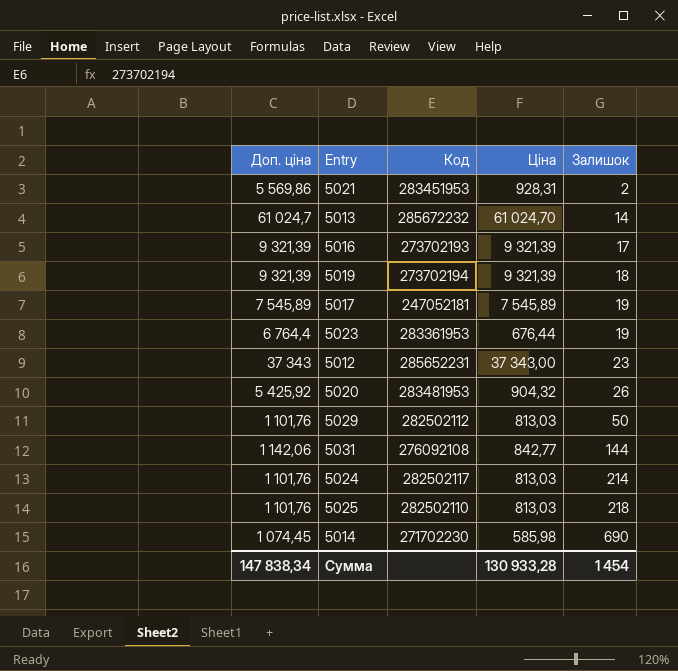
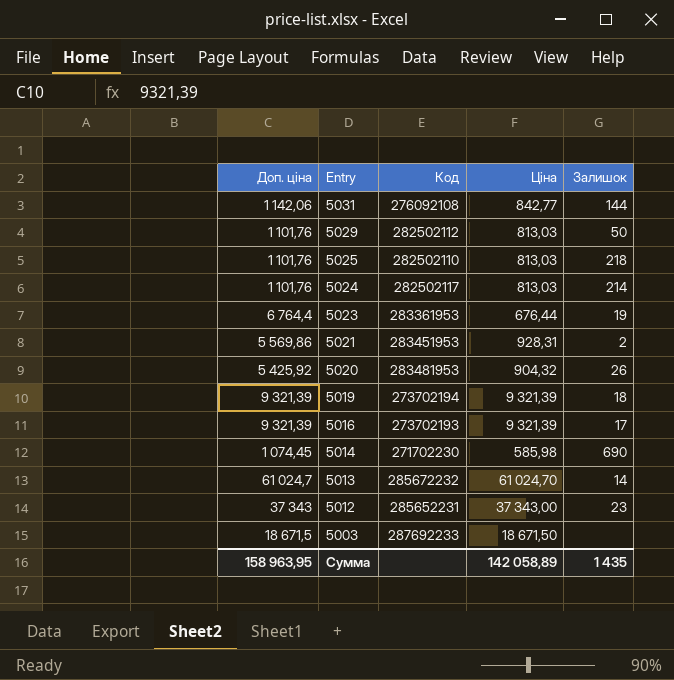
row order: Залишок ascending -> Entry descending
row 5017: 7 545,89 | 247052181 | 7 545,89 | 19 -> none
row 5003: none -> 18 671,5 | 287692233 | 18 671,50 | none
Сумма | Доп. ціна: 147 838,34 -> 158 963,95
Сумма | Ціна: 130 933,28 -> 142 058,89
Сумма | Залишок: 1 454 -> 1 435

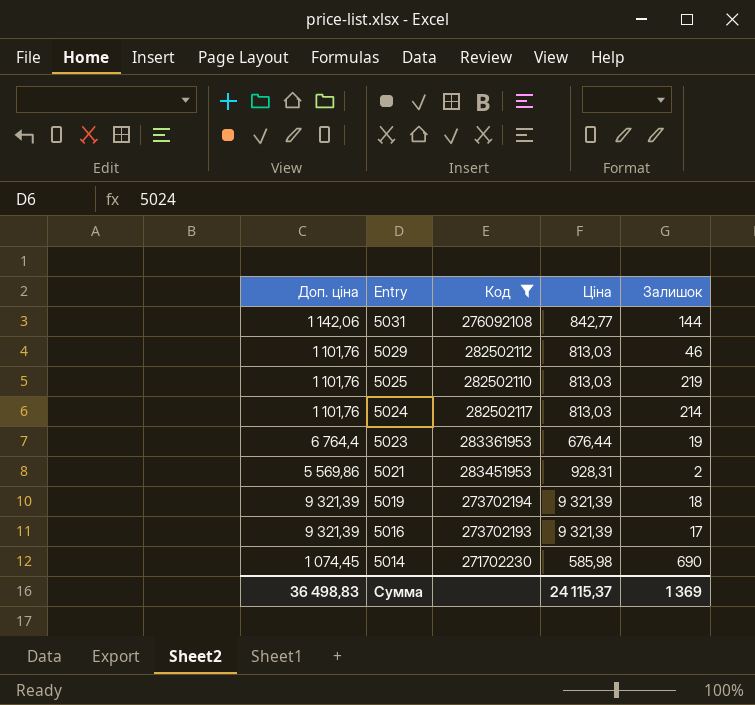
filter: none -> Код <= 283451953
5029 | Залишок: 50 -> 46
5025 | Залишок: 218 -> 219
Сумма | Доп. ціна: 158 963,95 -> 36 498,83
Сумма | Ціна: 142 058,89 -> 24 115,37
Сумма | Залишок: 1 435 -> 1 369

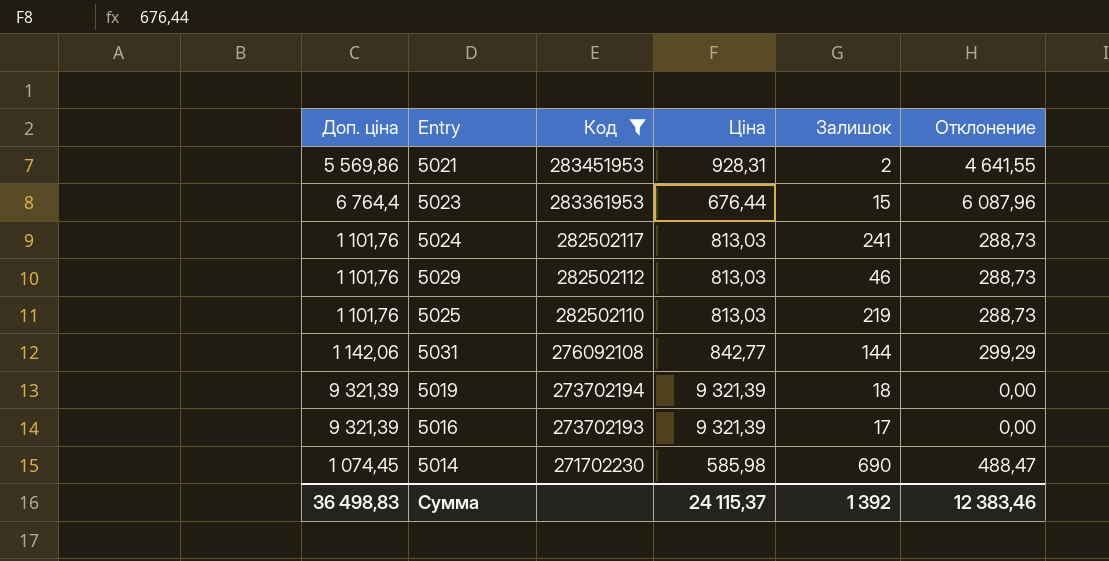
row order: Entry descending -> Код descending
column Отклонение | formula: none -> [Доп. ціна] - [Ціна]
5023 | Залишок: 19 -> 15
5024 | Залишок: 214 -> 241
Сумма | Залишок: 1 369 -> 1 392

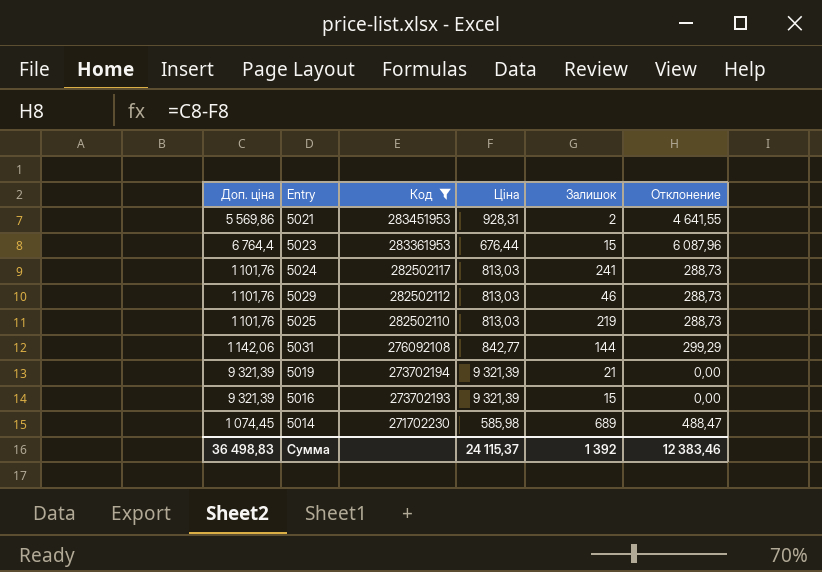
5019 | Залишок: 18 -> 21
5016 | Залишок: 17 -> 15
5014 | Залишок: 690 -> 689

